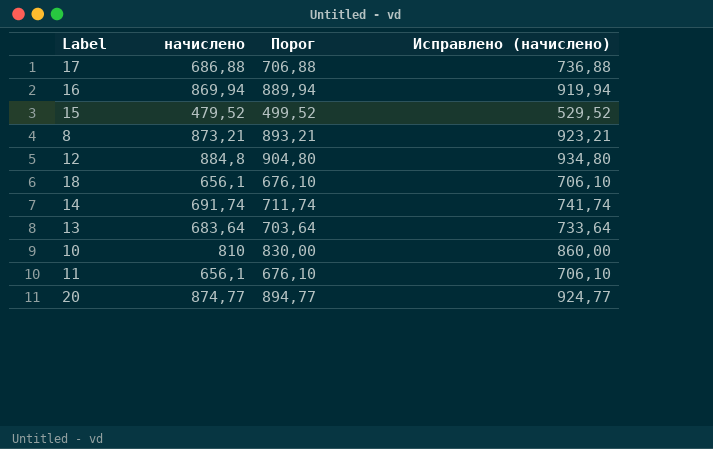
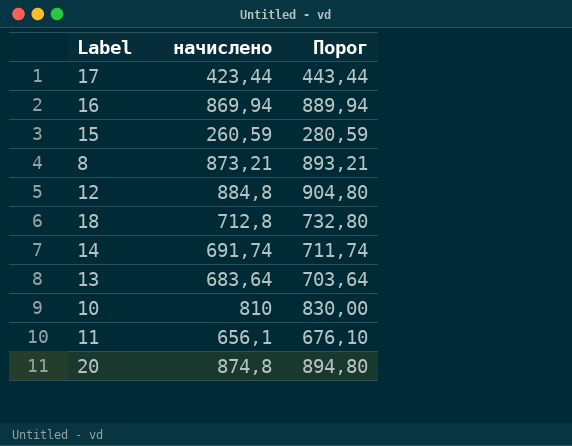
column Исправлено (начислено) | formula: [начислено] + 50 -> none
17 | начислено: 686,88 -> 423,44
17 | Порог: 706,88 -> 443,44
15 | начислено: 479,52 -> 260,59
15 | Порог: 499,52 -> 280,59
18 | начислено: 656,1 -> 712,8
18 | Порог: 676,10 -> 732,80
20 | начислено: 874,77 -> 874,8
20 | Порог: 894,77 -> 894,80

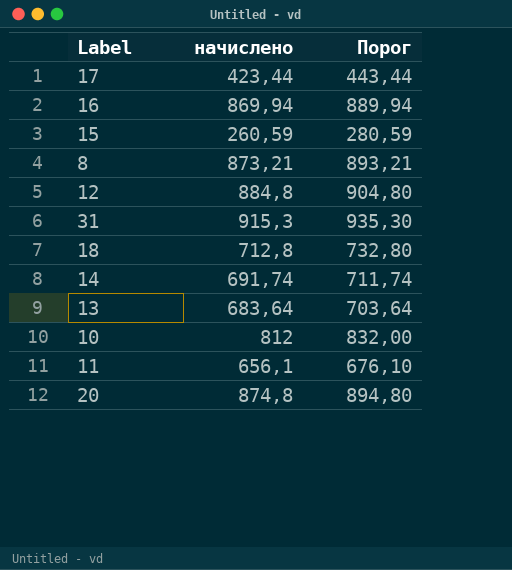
row 31: none -> 915,3 | 935,30
10 | начислено: 810 -> 812
10 | Порог: 830,00 -> 832,00

